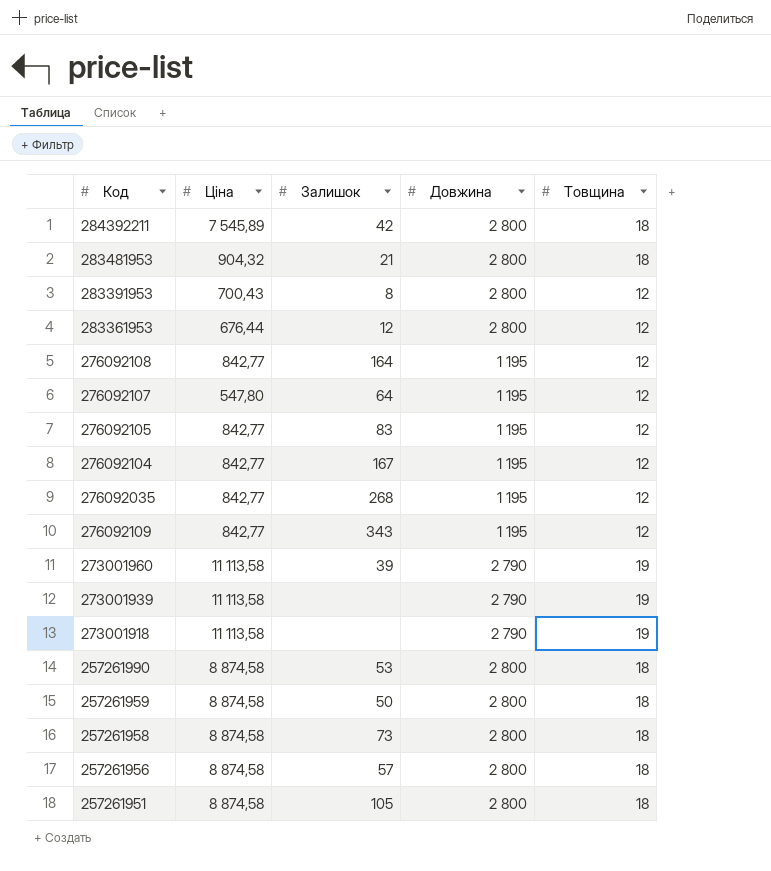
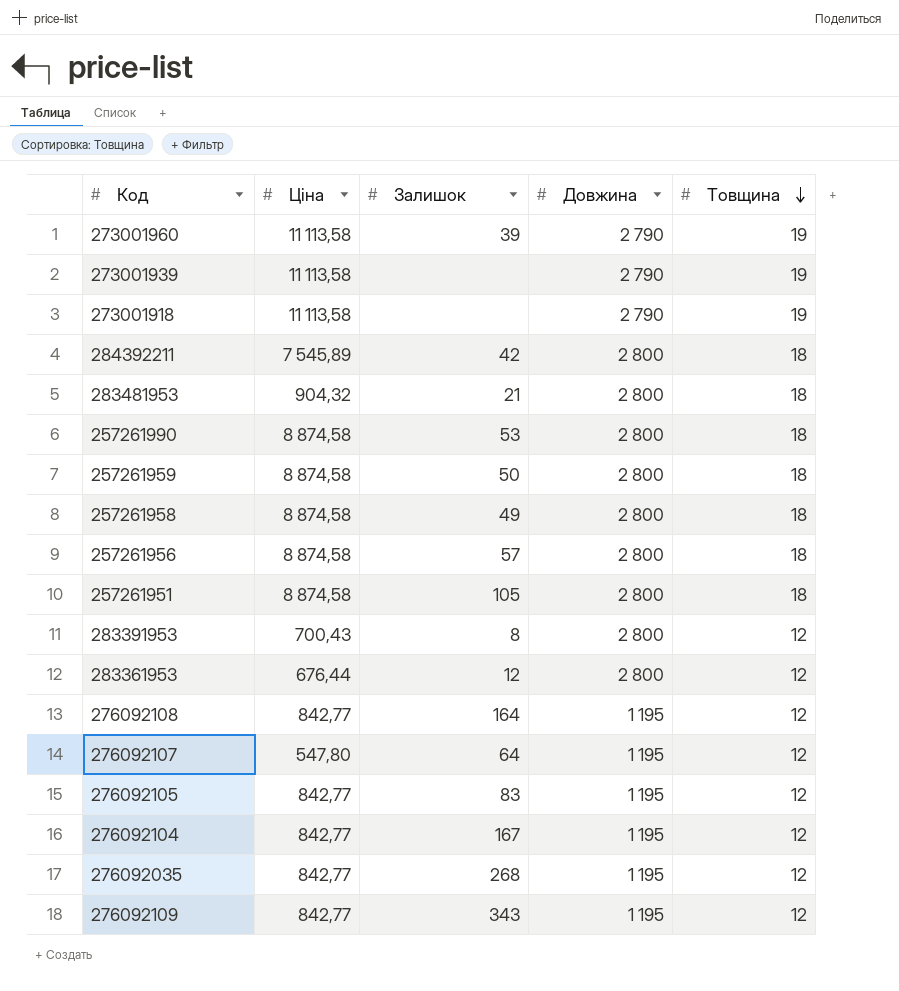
row order: none -> Товщина descending
257261958 | Залишок: 73 -> 49

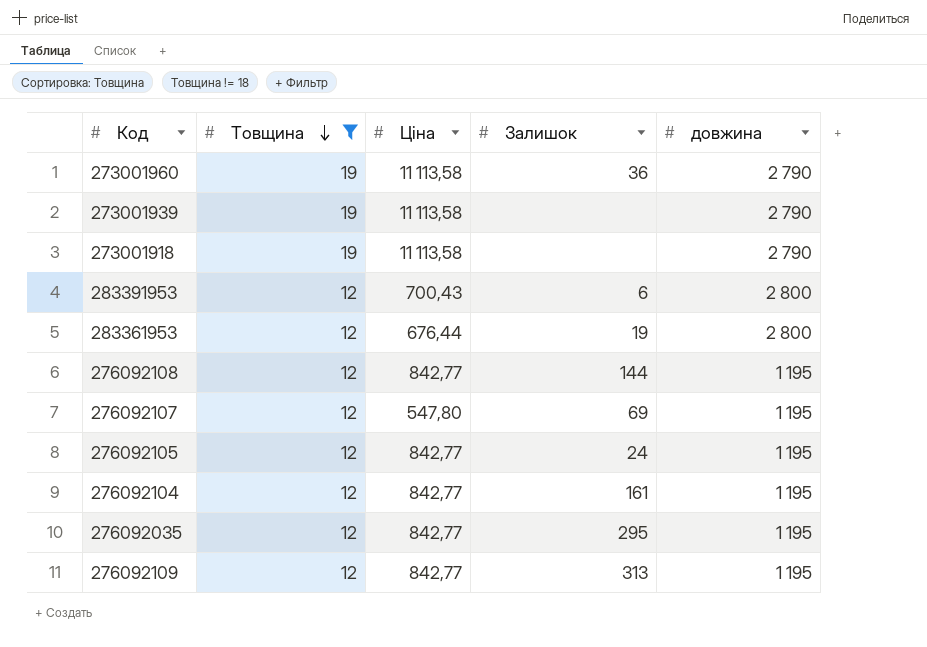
filter: none -> Товщина != 18
column Товщина | position: 5 -> 2
column name: Довжина -> довжина
273001960 | Залишок: 39 -> 36
283391953 | Залишок: 8 -> 6
283361953 | Залишок: 12 -> 19
276092108 | Залишок: 164 -> 144
276092107 | Залишок: 64 -> 69
276092105 | Залишок: 83 -> 24
276092104 | Залишок: 167 -> 161
276092035 | Залишок: 268 -> 295
276092109 | Залишок: 343 -> 313

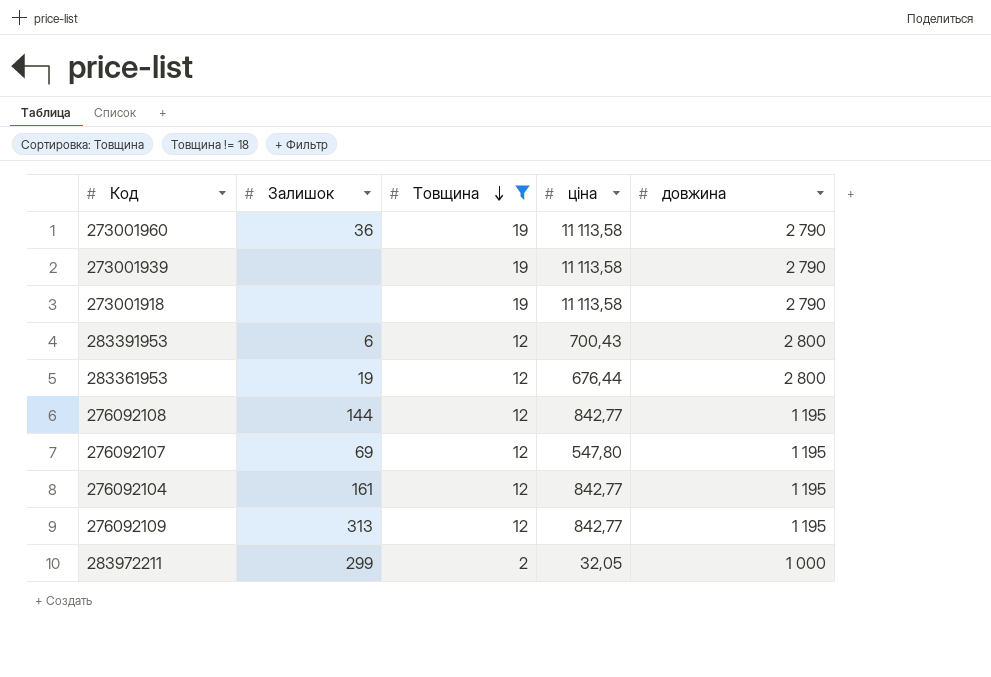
column Залишок | position: 4 -> 2
column name: Ціна -> ціна
row 276092105: 12 | 842,77 | 24 | 1 195 -> none
row 276092035: 12 | 842,77 | 295 | 1 195 -> none
row 283972211: none -> 299 | 2 | 32,05 | 1 000

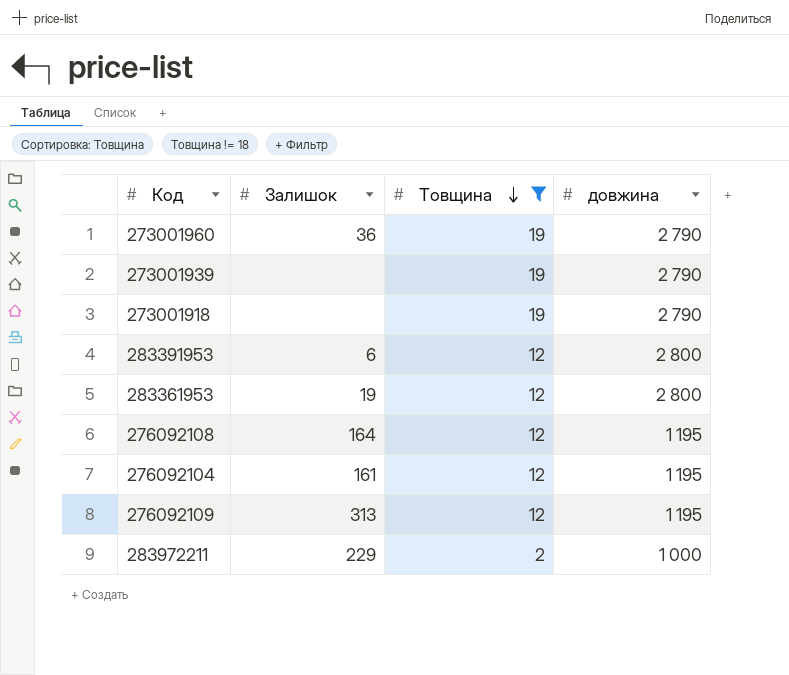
column ціна | position: 4 -> none
row 276092107: 69 | 12 | 547,80 | 1 195 -> none
276092108 | Залишок: 144 -> 164
283972211 | Залишок: 299 -> 229

